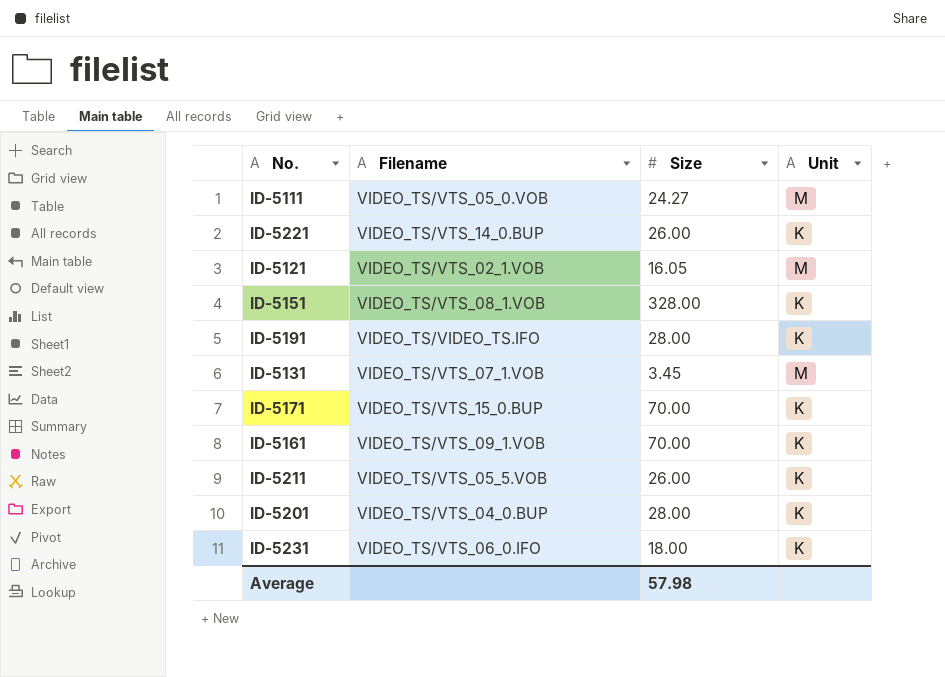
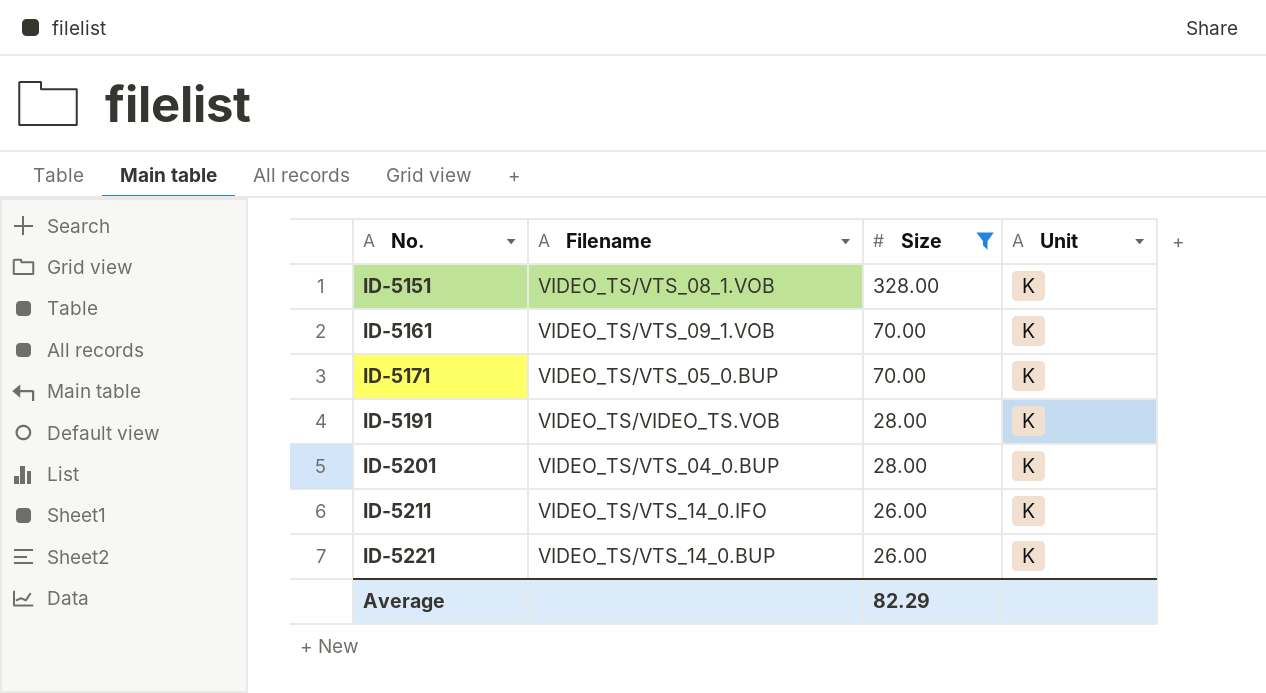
filter: none -> Size >= 26.00
row order: none -> No. ascending
ID-5171 | Filename: VIDEO_TS/VTS_15_0.BUP -> VIDEO_TS/VTS_05_0.BUP
ID-5191 | Filename: VIDEO_TS/VIDEO_TS.IFO -> VIDEO_TS/VIDEO_TS.VOB
ID-5211 | Filename: VIDEO_TS/VTS_05_5.VOB -> VIDEO_TS/VTS_14_0.IFO
Average | Size: 57.98 -> 82.29

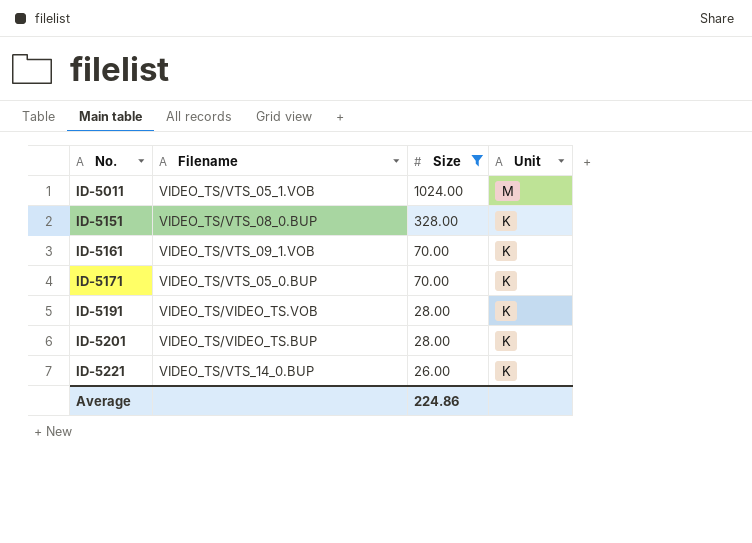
row ID-5211: VIDEO_TS/VTS_14_0.IFO | 26.00 | K -> none
row ID-5011: none -> VIDEO_TS/VTS_05_1.VOB | 1024.00 | M
ID-5151 | Filename: VIDEO_TS/VTS_08_1.VOB -> VIDEO_TS/VTS_08_0.BUP
ID-5201 | Filename: VIDEO_TS/VTS_04_0.BUP -> VIDEO_TS/VIDEO_TS.BUP
Average | Size: 82.29 -> 224.86

